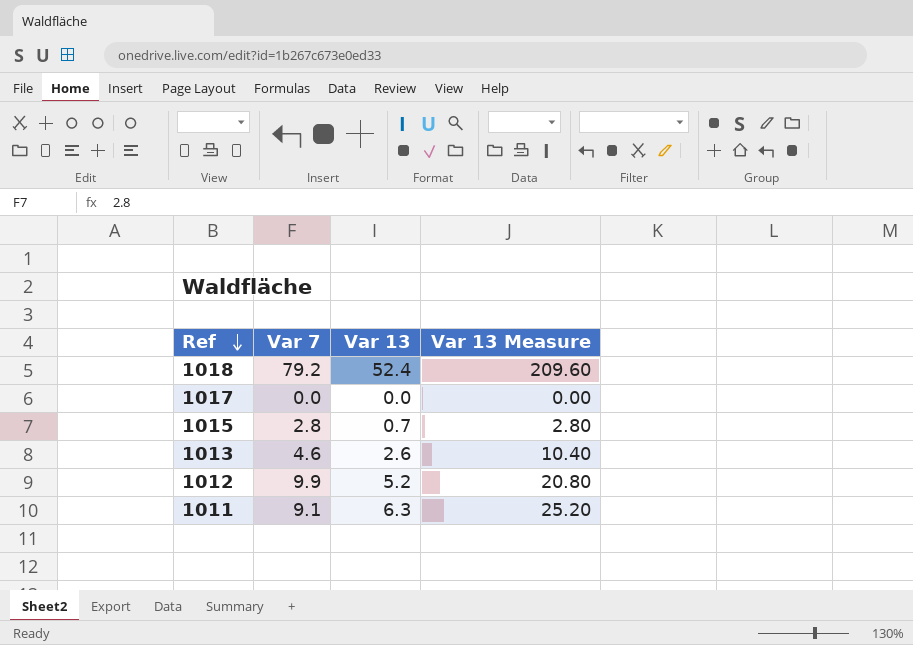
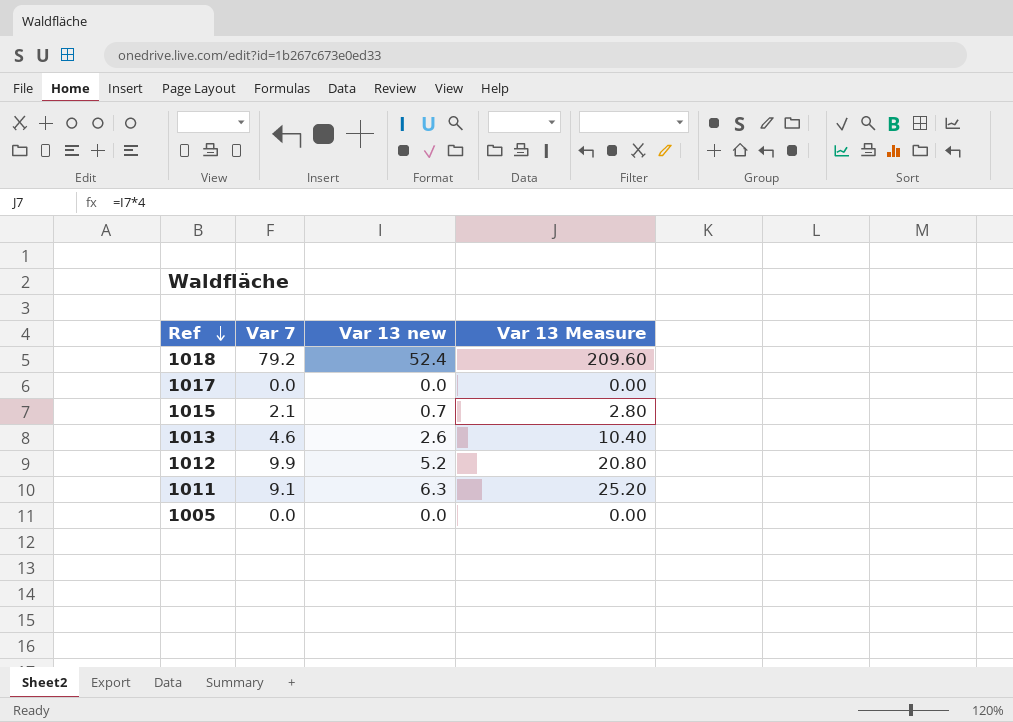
column name: Var 13 -> Var 13 new
1015 | Var 7: 2.8 -> 2.1
row 1005: none -> 0.0 | 0.0 | 0.00

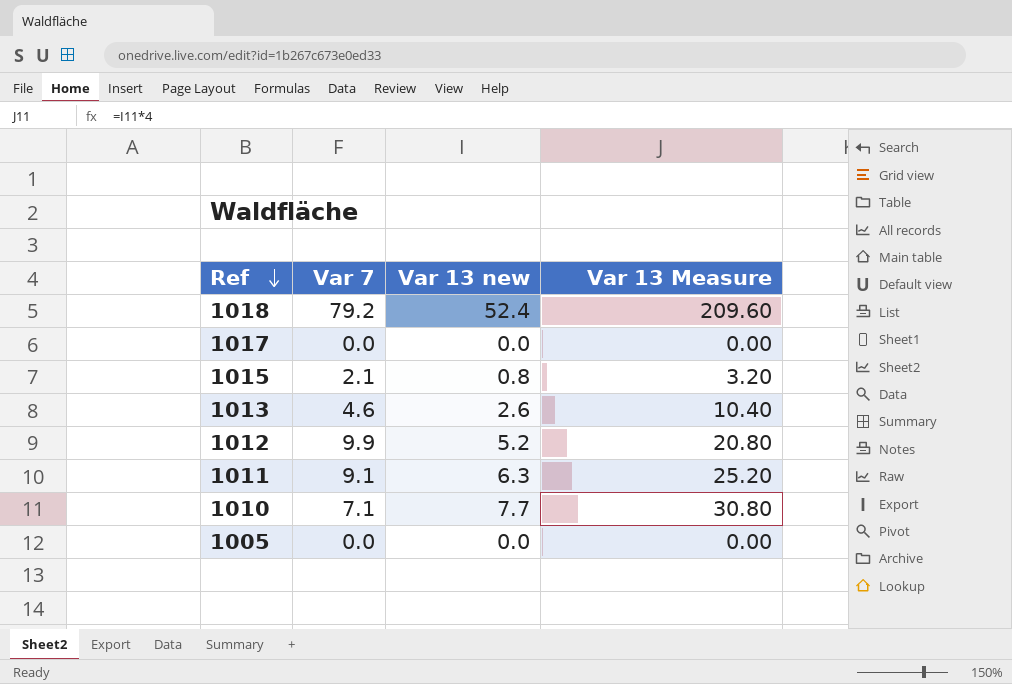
1015 | Var 13 new: 0.7 -> 0.8
1015 | Var 13 Measure: 2.80 -> 3.20
row 1010: none -> 7.1 | 7.7 | 30.80

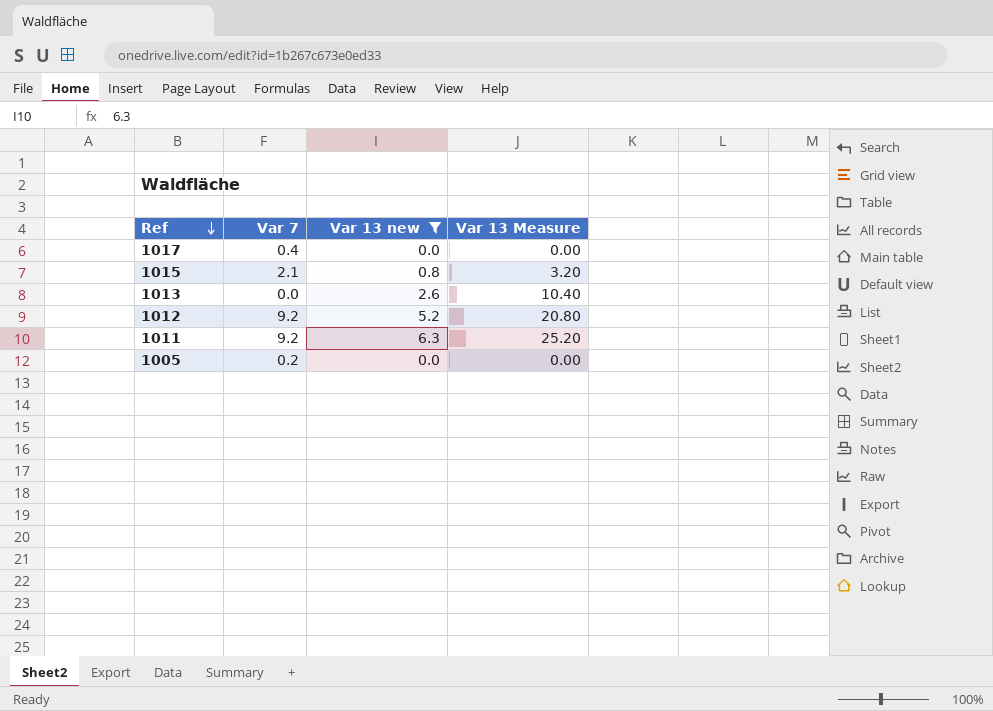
filter: none -> Var 13 new <= 6.3
1017 | Var 7: 0.0 -> 0.4
1013 | Var 7: 4.6 -> 0.0
1012 | Var 7: 9.9 -> 9.2
1011 | Var 7: 9.1 -> 9.2
1005 | Var 7: 0.0 -> 0.2

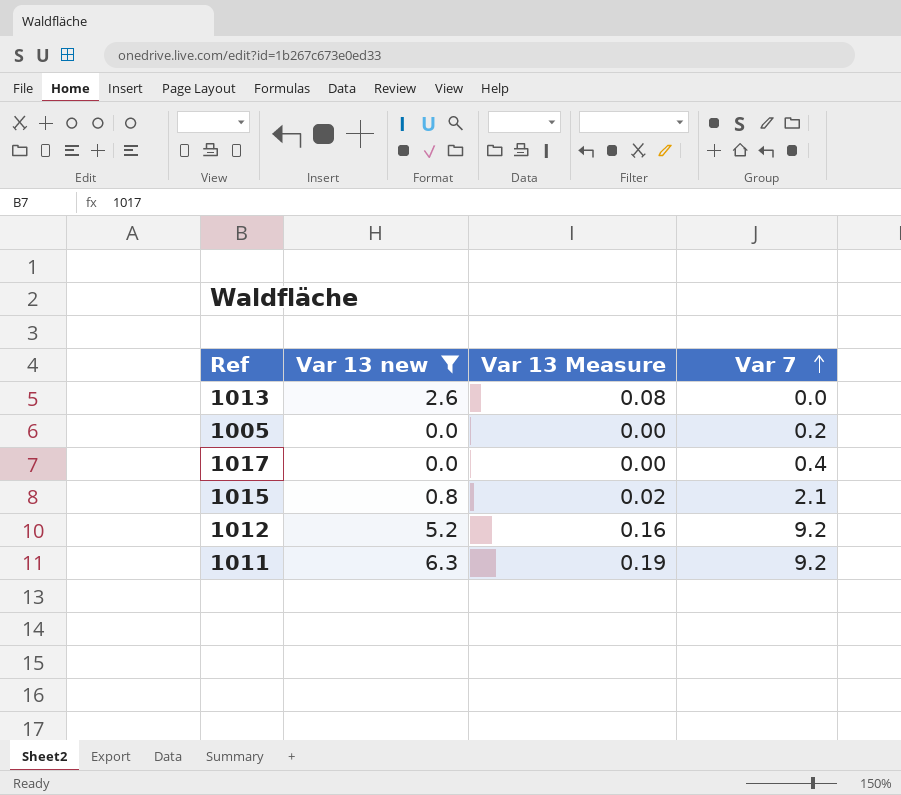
row order: Ref descending -> Var 7 ascending
column Var 13 Measure | formula: [Var 13 new] * 4 -> [Var 13 new] * 0.03
column Var 7 | position: 2 -> 4

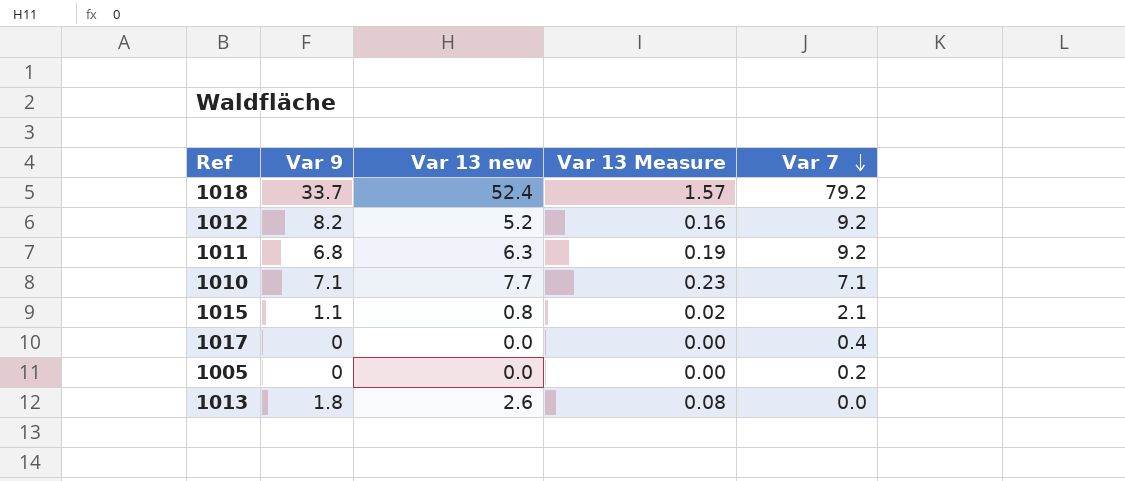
filter: Var 13 new <= 6.3 -> none
row order: Var 7 ascending -> Var 7 descending
column Var 9 | position: none -> 2

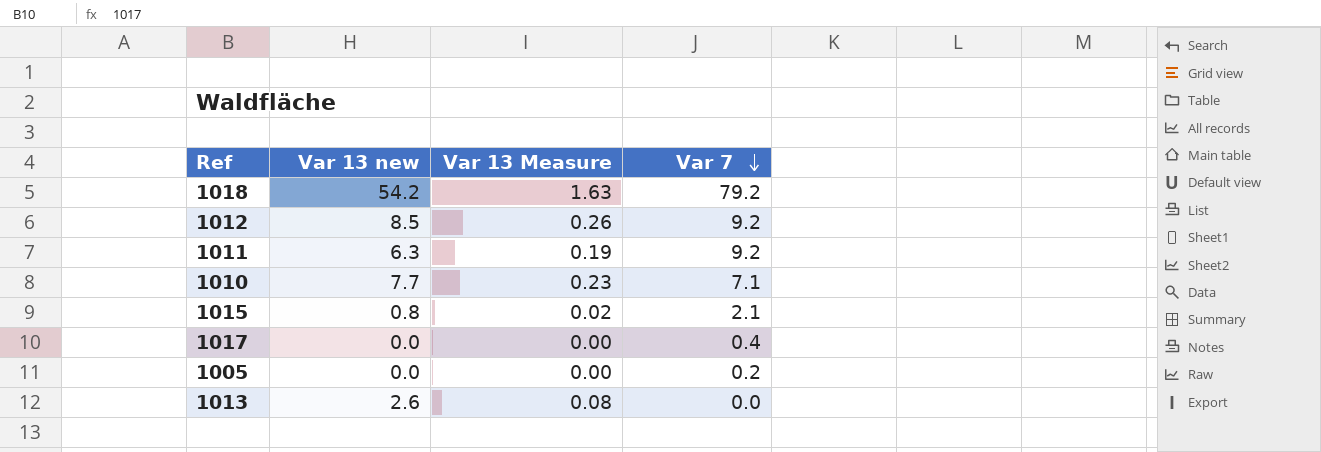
column Var 9 | position: 2 -> none
1018 | Var 13 new: 52.4 -> 54.2
1018 | Var 13 Measure: 1.57 -> 1.63
1012 | Var 13 new: 5.2 -> 8.5
1012 | Var 13 Measure: 0.16 -> 0.26

